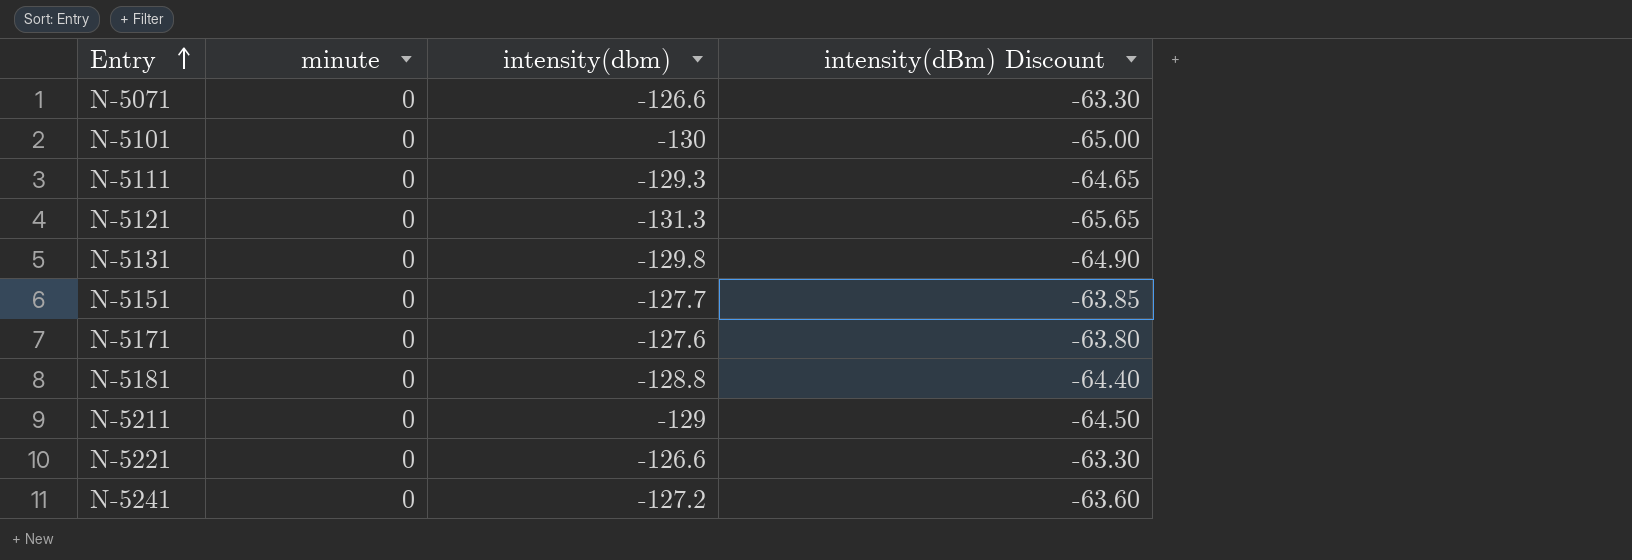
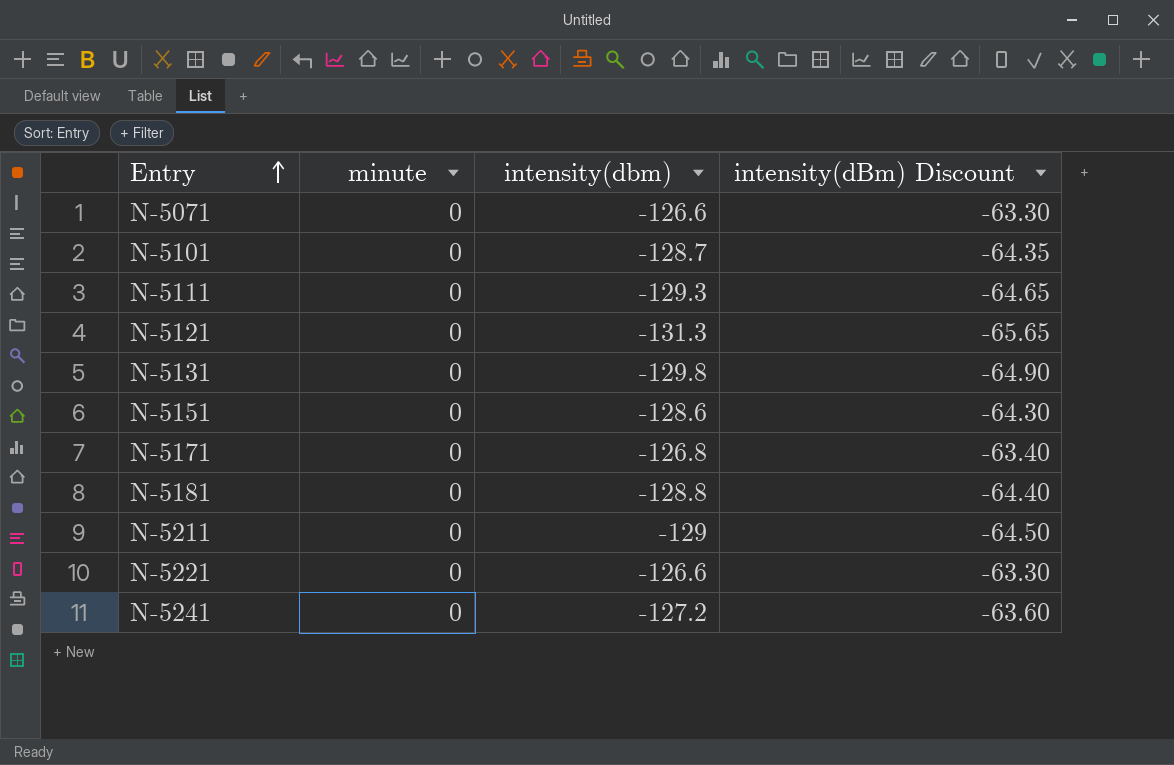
N-5101 | intensity(dbm): -130 -> -128.7
N-5101 | intensity(dBm) Discount: -65.00 -> -64.35
N-5151 | intensity(dbm): -127.7 -> -128.6
N-5151 | intensity(dBm) Discount: -63.85 -> -64.30
N-5171 | intensity(dbm): -127.6 -> -126.8
N-5171 | intensity(dBm) Discount: -63.80 -> -63.40

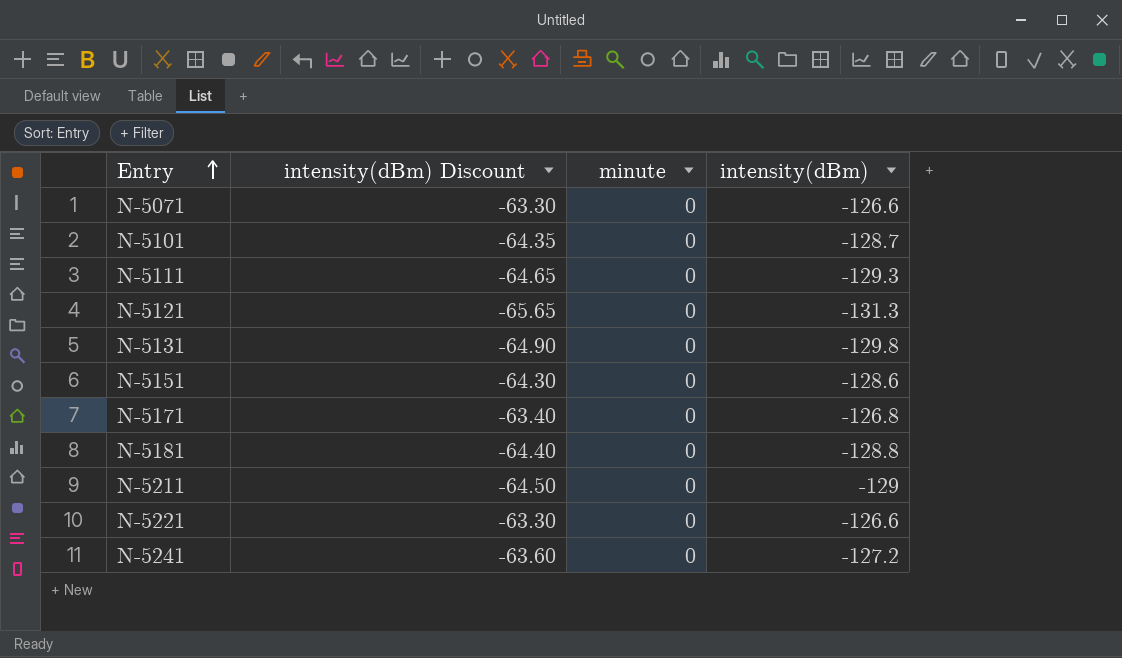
column intensity(dBm) Discount | position: 4 -> 2
column name: intensity(dbm) -> intensity(dBm)

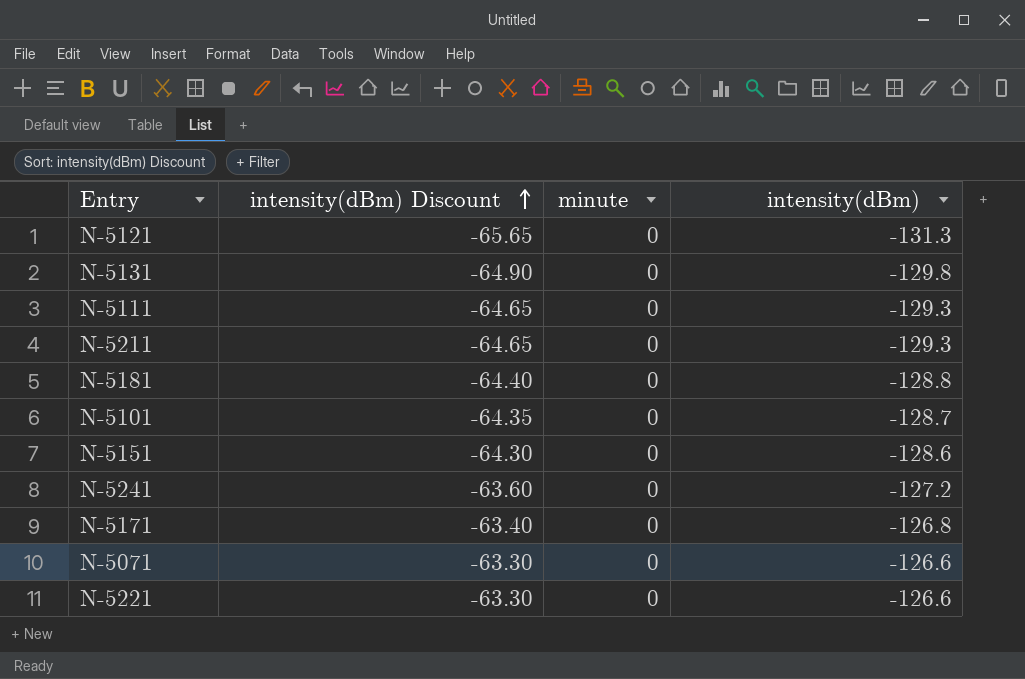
row order: Entry ascending -> intensity(dBm) Discount ascending
N-5211 | intensity(dBm) Discount: -64.50 -> -64.65
N-5211 | intensity(dBm): -129 -> -129.3

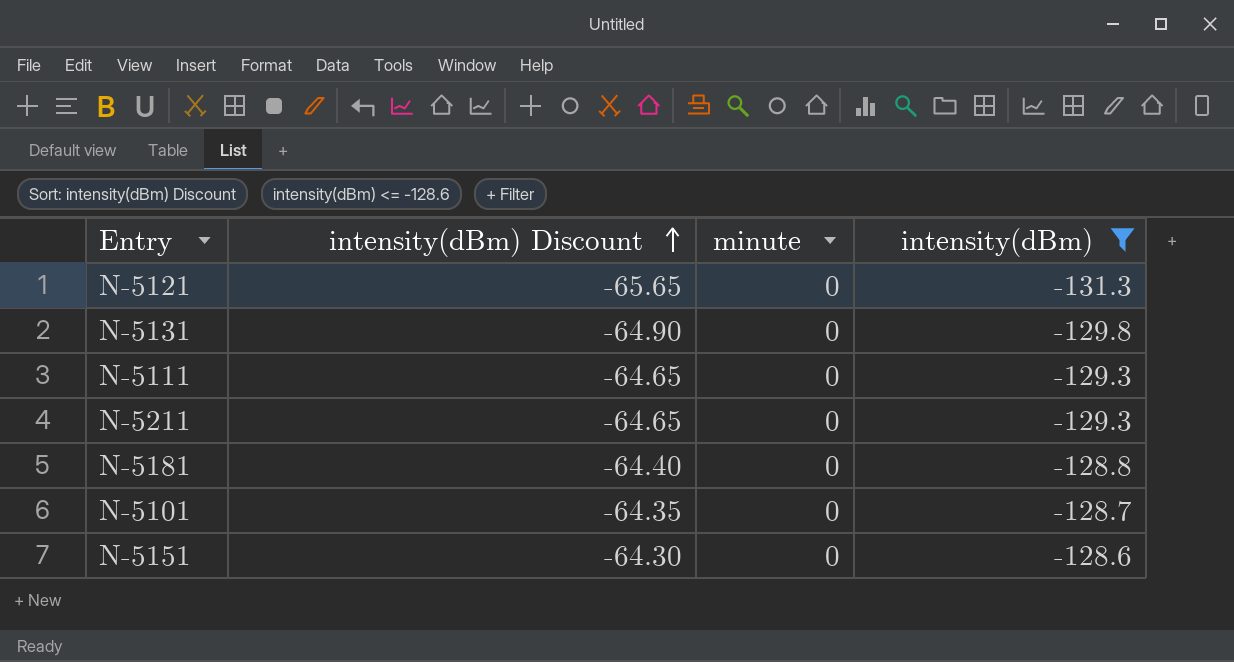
filter: none -> intensity(dBm) <= -128.6

